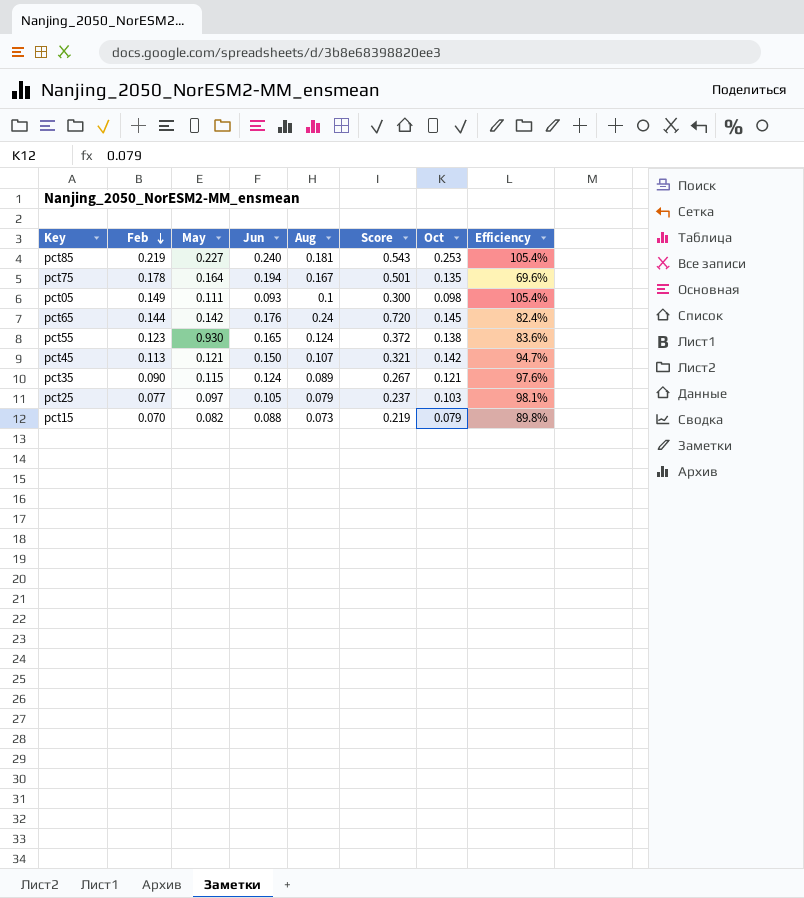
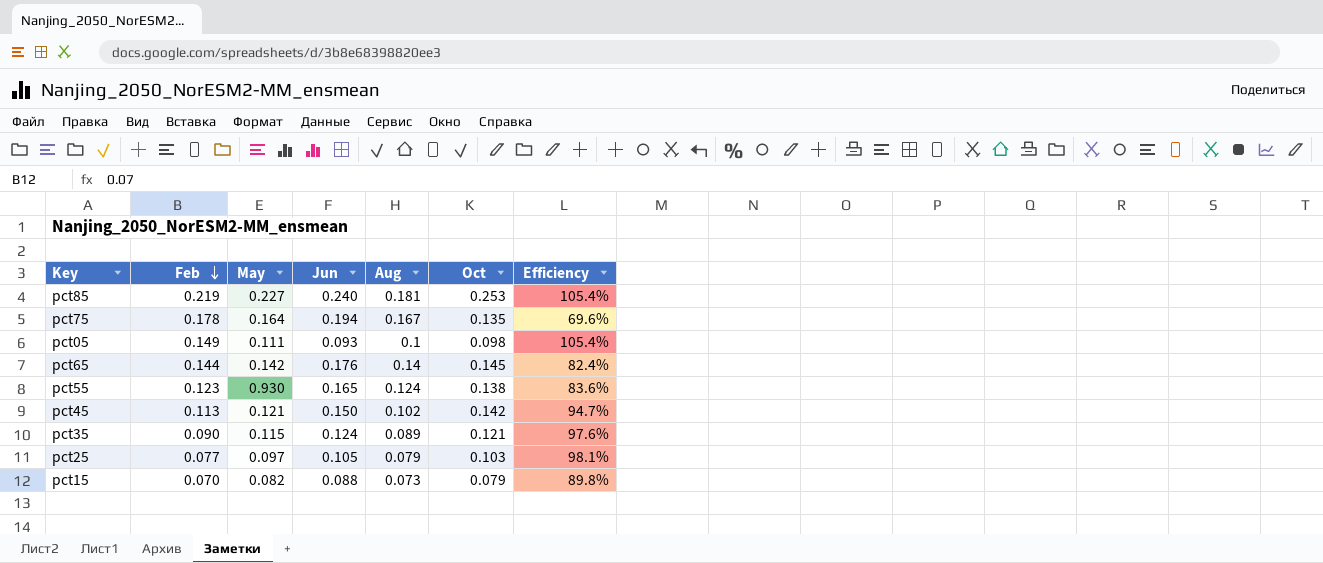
column Score | formula: [Aug] * 3 -> none
pct65 | Aug: 0.24 -> 0.14
pct45 | Aug: 0.107 -> 0.102

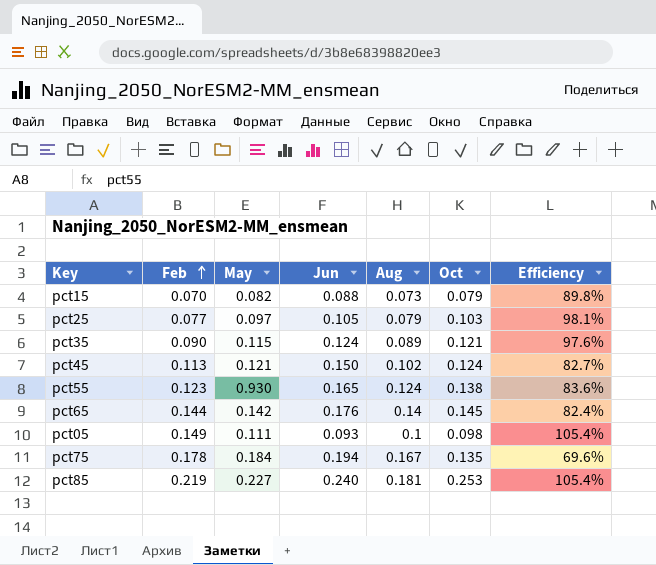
row order: Feb descending -> Feb ascending
pct45 | Oct: 0.142 -> 0.124
pct45 | Efficiency: 94.7% -> 82.7%
pct75 | May: 0.164 -> 0.184

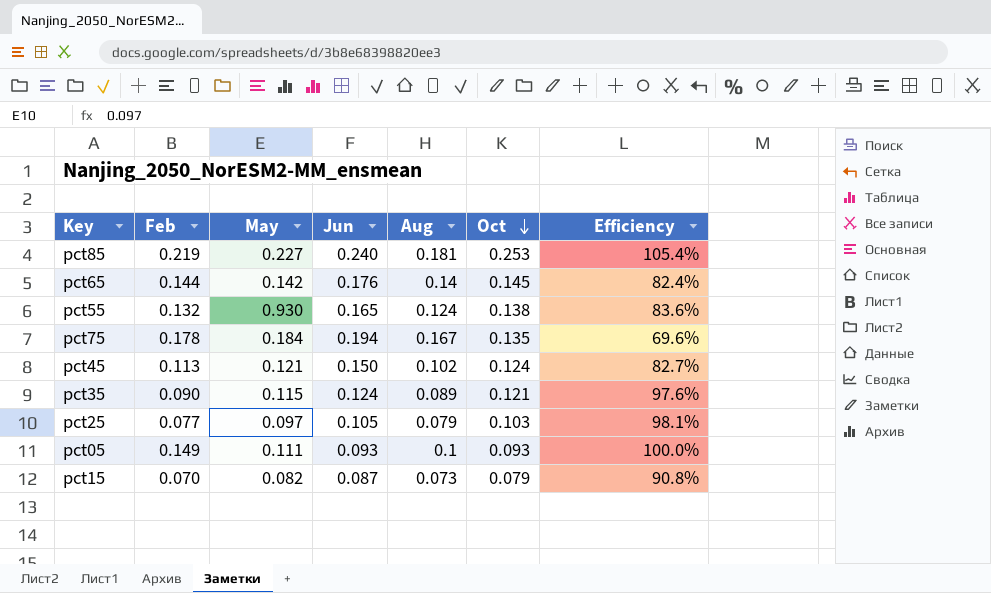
row order: Feb ascending -> Oct descending
pct55 | Feb: 0.123 -> 0.132
pct05 | Oct: 0.098 -> 0.093
pct05 | Efficiency: 105.4% -> 100.0%
pct15 | Jun: 0.088 -> 0.087
pct15 | Efficiency: 89.8% -> 90.8%

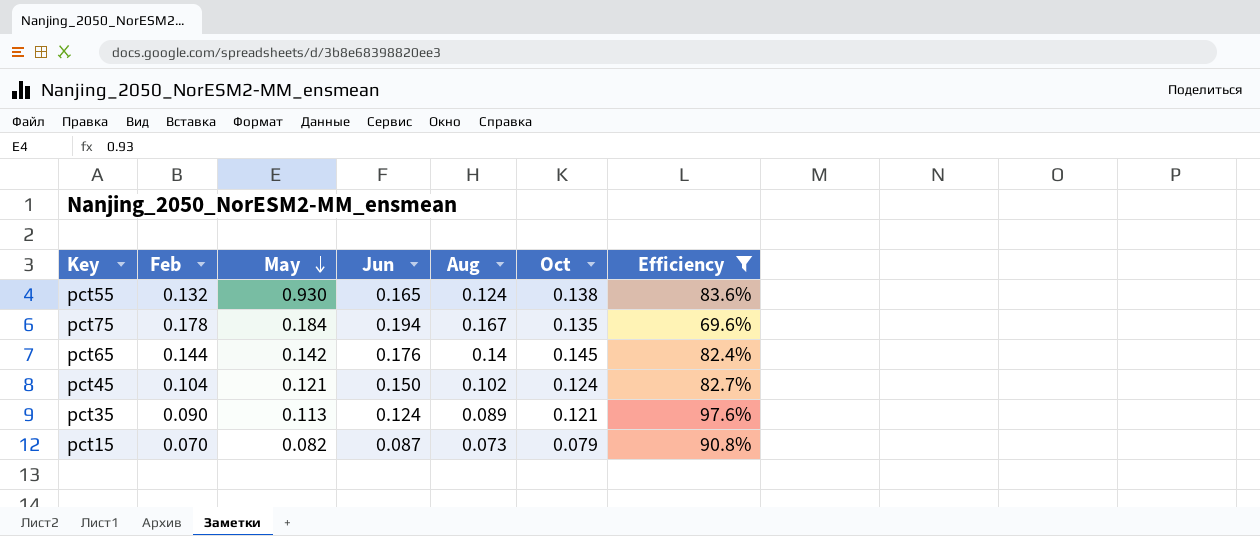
filter: none -> Efficiency <= 97.6%
row order: Oct descending -> May descending
pct45 | Feb: 0.113 -> 0.104
pct35 | May: 0.115 -> 0.113

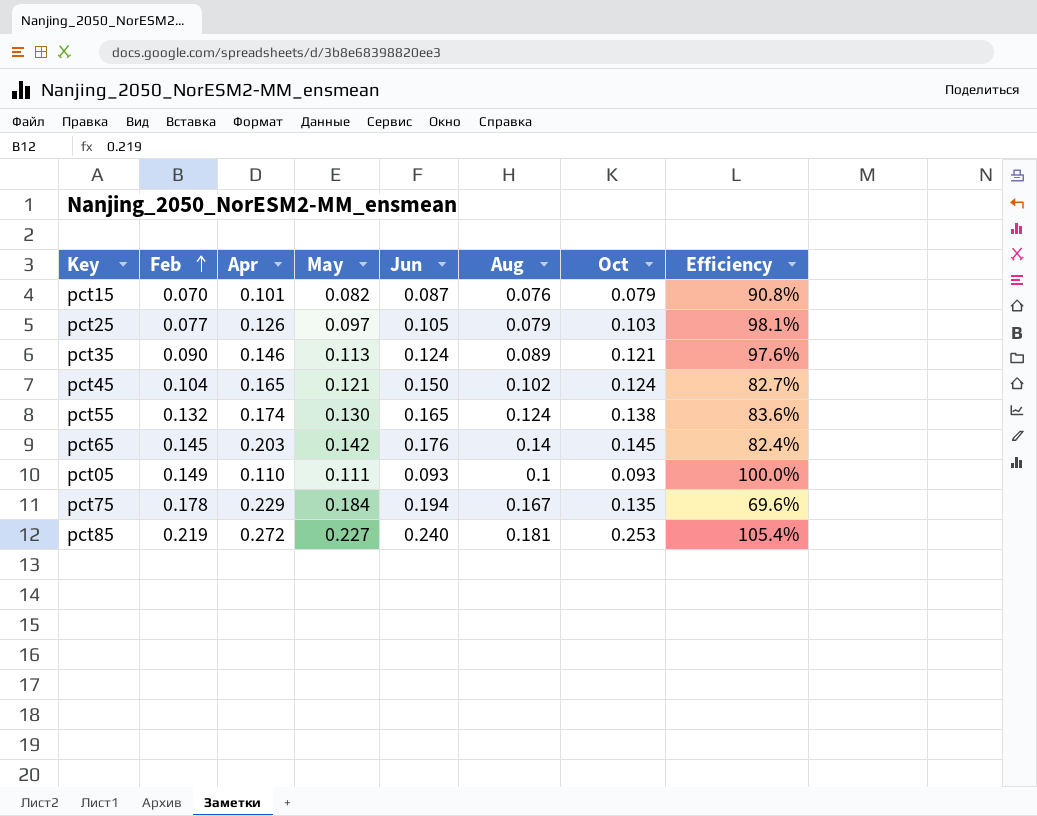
filter: Efficiency <= 97.6% -> none
row order: May descending -> Feb ascending
column Apr | position: none -> 3
pct15 | Aug: 0.073 -> 0.076
pct55 | May: 0.930 -> 0.130
pct65 | Feb: 0.144 -> 0.145

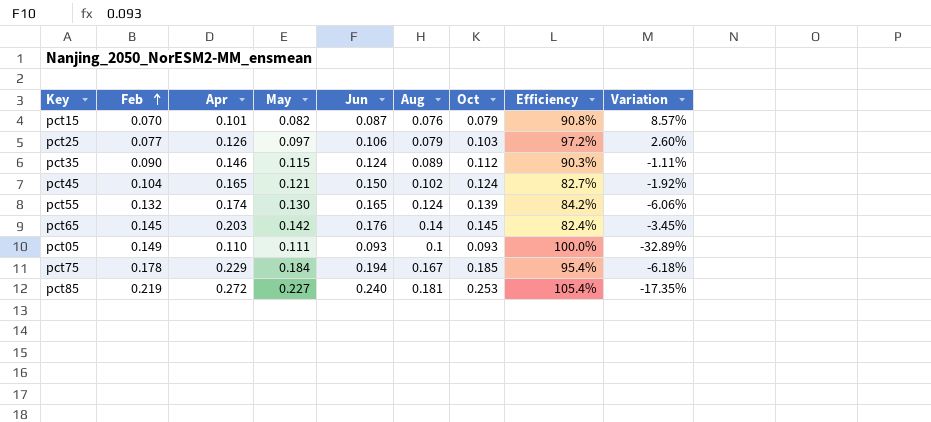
column Variation | formula: none -> ([Aug] - [Feb]) / [Feb]
pct25 | Jun: 0.105 -> 0.106
pct25 | Efficiency: 98.1% -> 97.2%
pct35 | May: 0.113 -> 0.115
pct35 | Oct: 0.121 -> 0.112
pct35 | Efficiency: 97.6% -> 90.3%
pct55 | Oct: 0.138 -> 0.139
pct55 | Efficiency: 83.6% -> 84.2%
pct75 | Oct: 0.135 -> 0.185
pct75 | Efficiency: 69.6% -> 95.4%

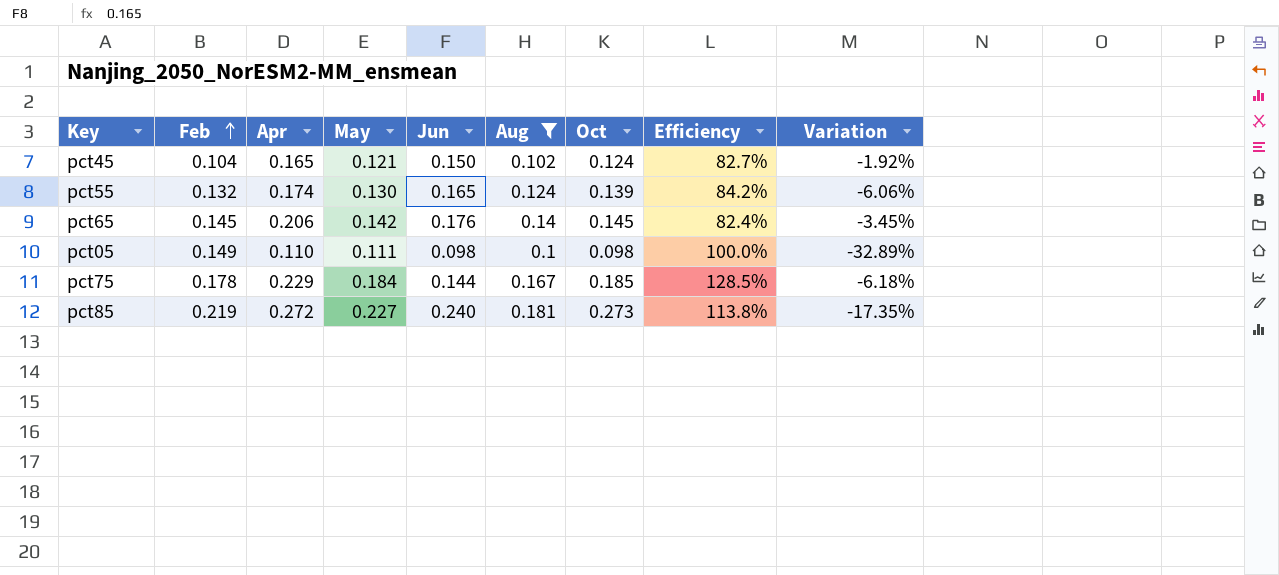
filter: none -> Aug >= 0.1
pct65 | Apr: 0.203 -> 0.206
pct05 | Jun: 0.093 -> 0.098
pct05 | Oct: 0.093 -> 0.098
pct75 | Jun: 0.194 -> 0.144
pct75 | Efficiency: 95.4% -> 128.5%
pct85 | Oct: 0.253 -> 0.273
pct85 | Efficiency: 105.4% -> 113.8%

